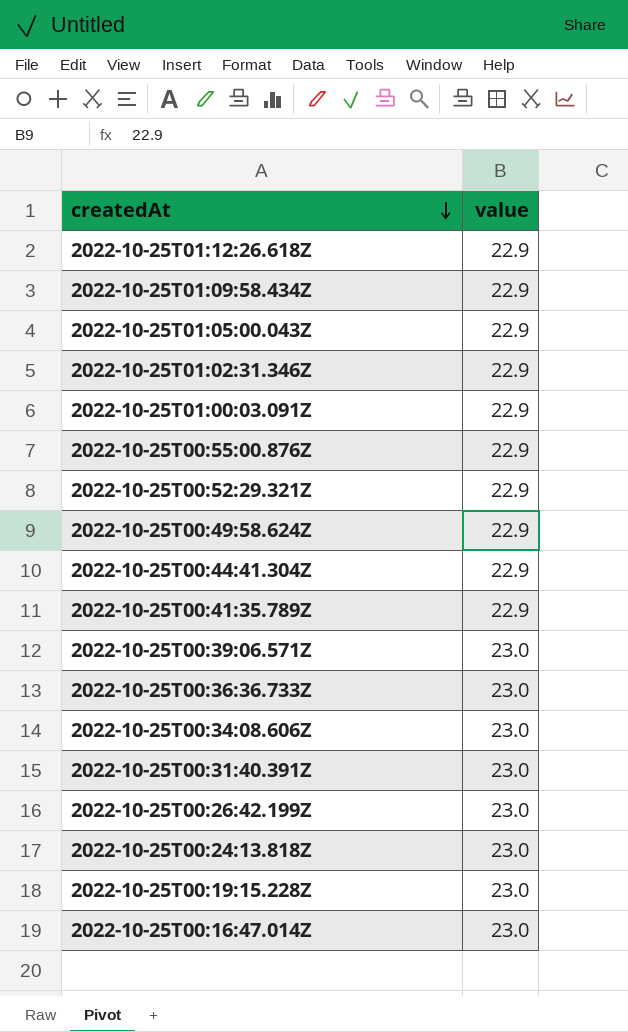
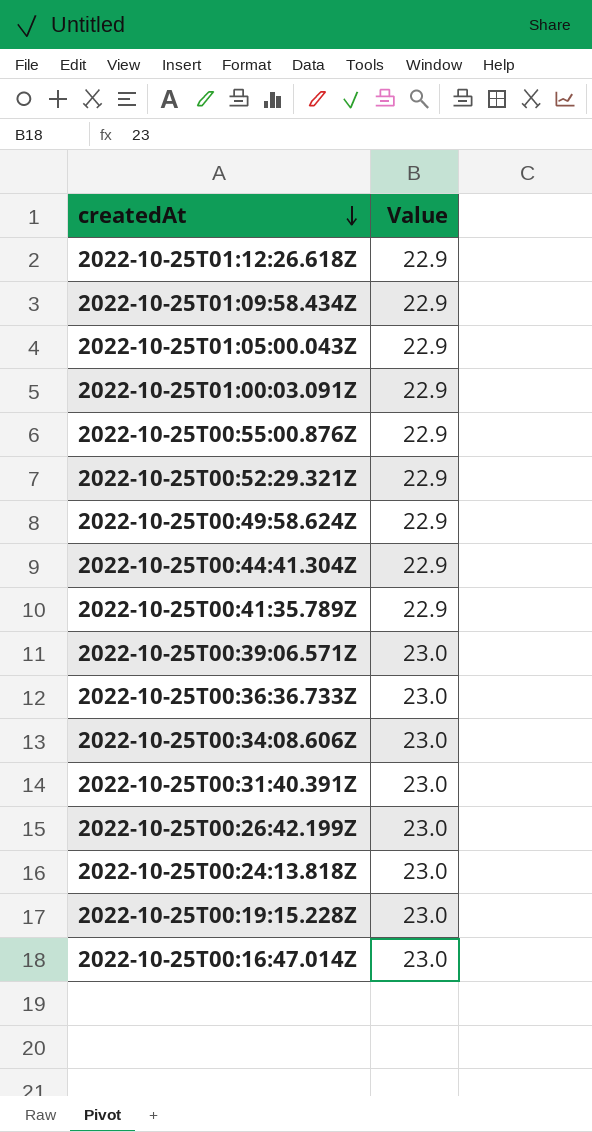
column name: value -> Value
row 2022-10-25T01:02:31.346Z: 22.9 -> none

